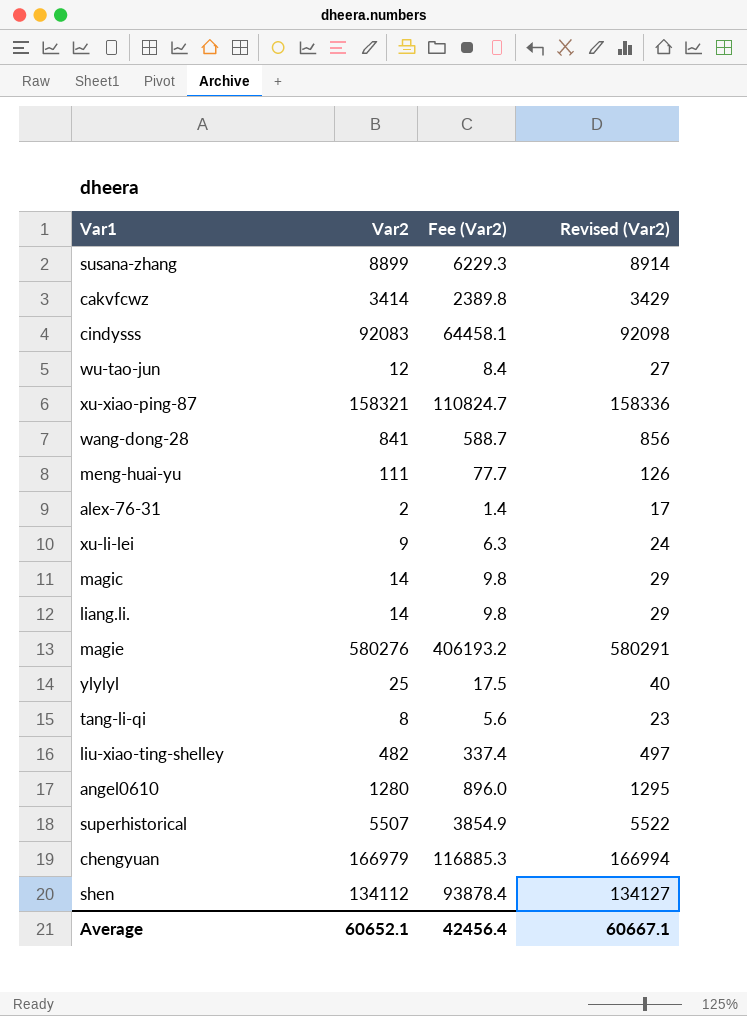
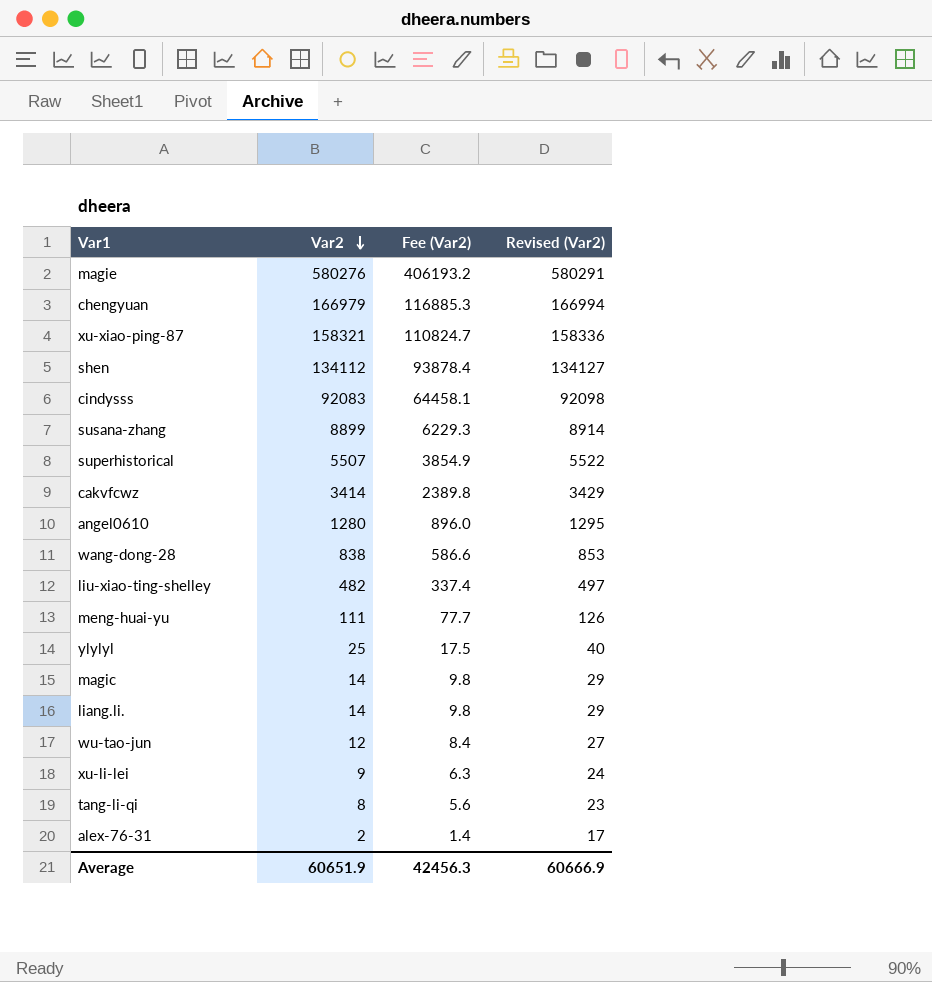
row order: none -> Var2 descending
wang-dong-28 | Var2: 841 -> 838
wang-dong-28 | Fee (Var2): 588.7 -> 586.6
wang-dong-28 | Revised (Var2): 856 -> 853
Average | Var2: 60652.1 -> 60651.9
Average | Fee (Var2): 42456.4 -> 42456.3
Average | Revised (Var2): 60667.1 -> 60666.9

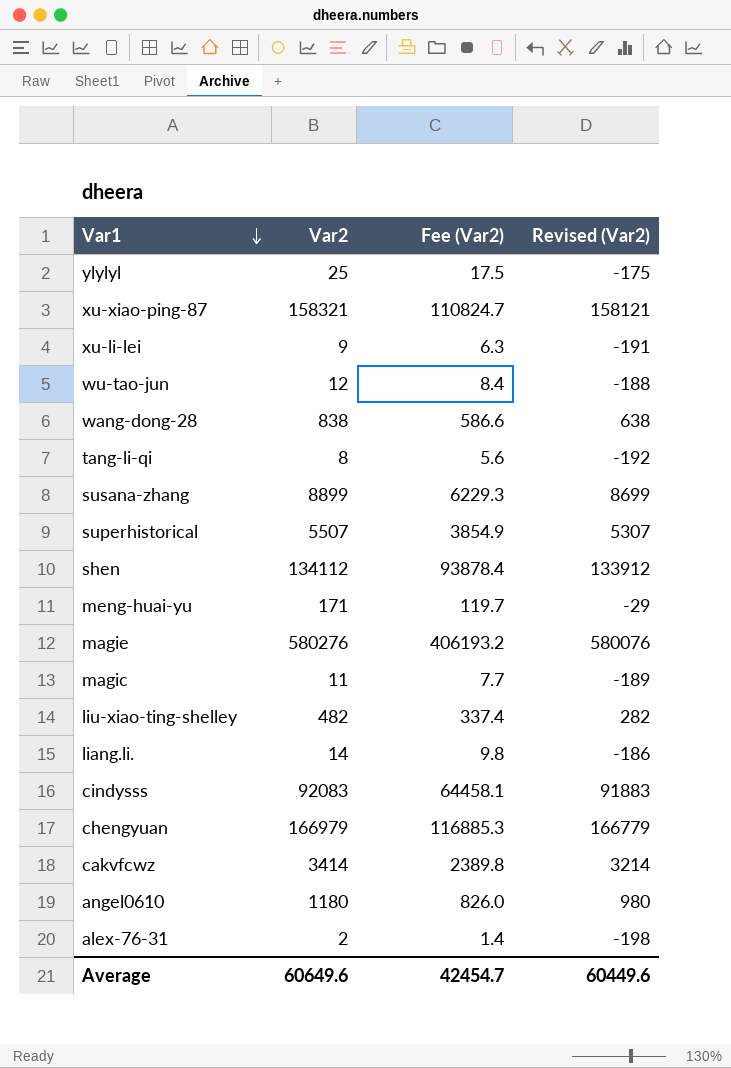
row order: Var2 descending -> Var1 descending
column Revised (Var2) | formula: [Var2] + 15 -> [Var2] - 200
meng-huai-yu | Var2: 111 -> 171
meng-huai-yu | Fee (Var2): 77.7 -> 119.7
magic | Var2: 14 -> 11
magic | Fee (Var2): 9.8 -> 7.7
angel0610 | Var2: 1280 -> 1180
angel0610 | Fee (Var2): 896.0 -> 826.0
Average | Var2: 60651.9 -> 60649.6
Average | Fee (Var2): 42456.3 -> 42454.7
Average | Revised (Var2): 60666.9 -> 60449.6

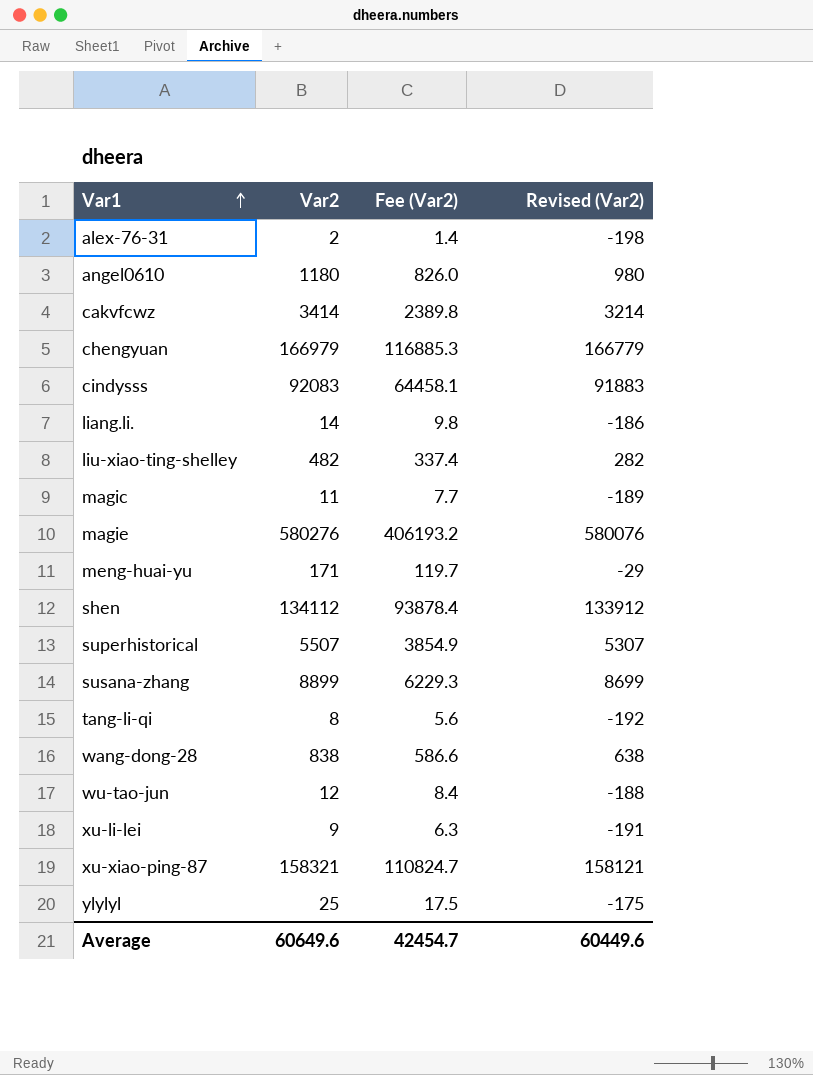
row order: Var1 descending -> Var1 ascending

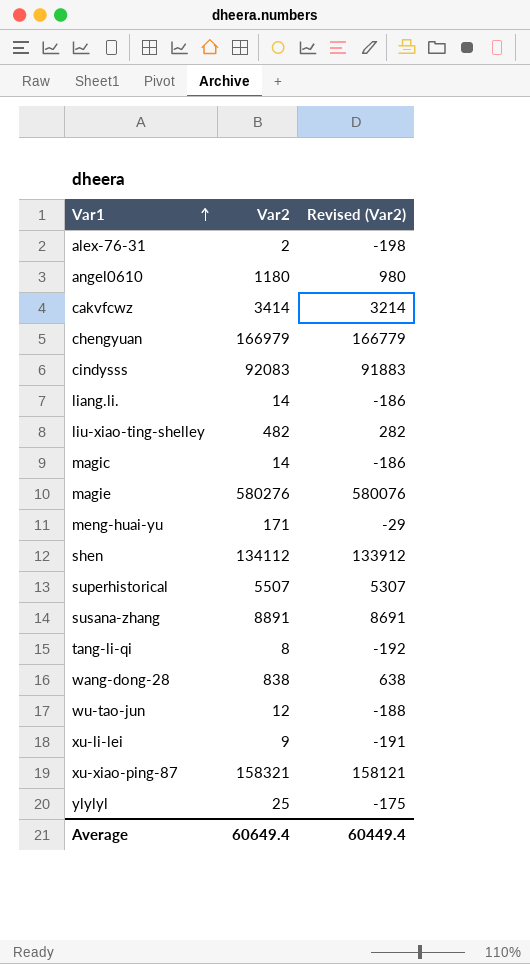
column Fee (Var2) | formula: [Var2] * 0.7 -> none
magic | Var2: 11 -> 14
magic | Revised (Var2): -189 -> -186
susana-zhang | Var2: 8899 -> 8891
susana-zhang | Revised (Var2): 8699 -> 8691
Average | Var2: 60649.6 -> 60649.4
Average | Revised (Var2): 60449.6 -> 60449.4

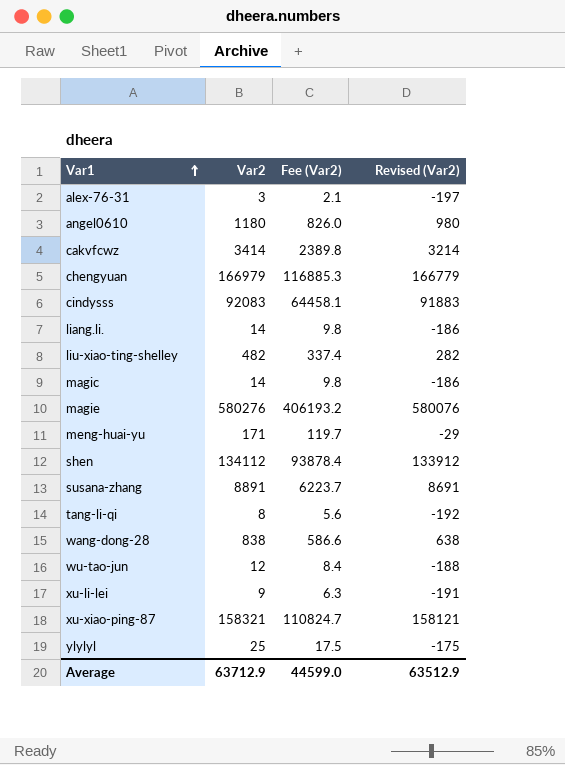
column Fee (Var2) | formula: none -> [Var2] * 0.7
row superhistorical: 5507 | 5307 -> none
alex-76-31 | Var2: 2 -> 3
alex-76-31 | Revised (Var2): -198 -> -197
Average | Var2: 60649.4 -> 63712.9
Average | Revised (Var2): 60449.4 -> 63512.9

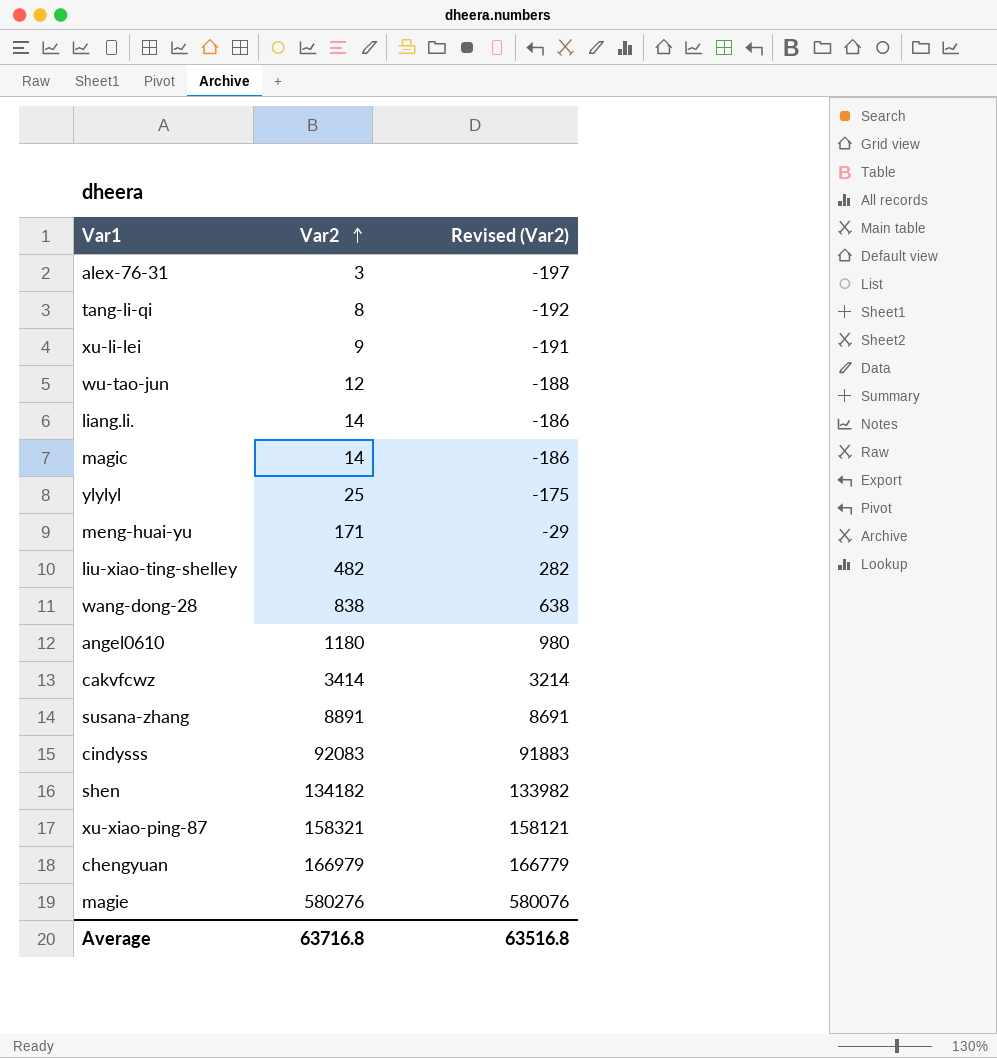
row order: Var1 ascending -> Var2 ascending
column Fee (Var2) | formula: [Var2] * 0.7 -> none
shen | Var2: 134112 -> 134182
shen | Revised (Var2): 133912 -> 133982
Average | Var2: 63712.9 -> 63716.8
Average | Revised (Var2): 63512.9 -> 63516.8

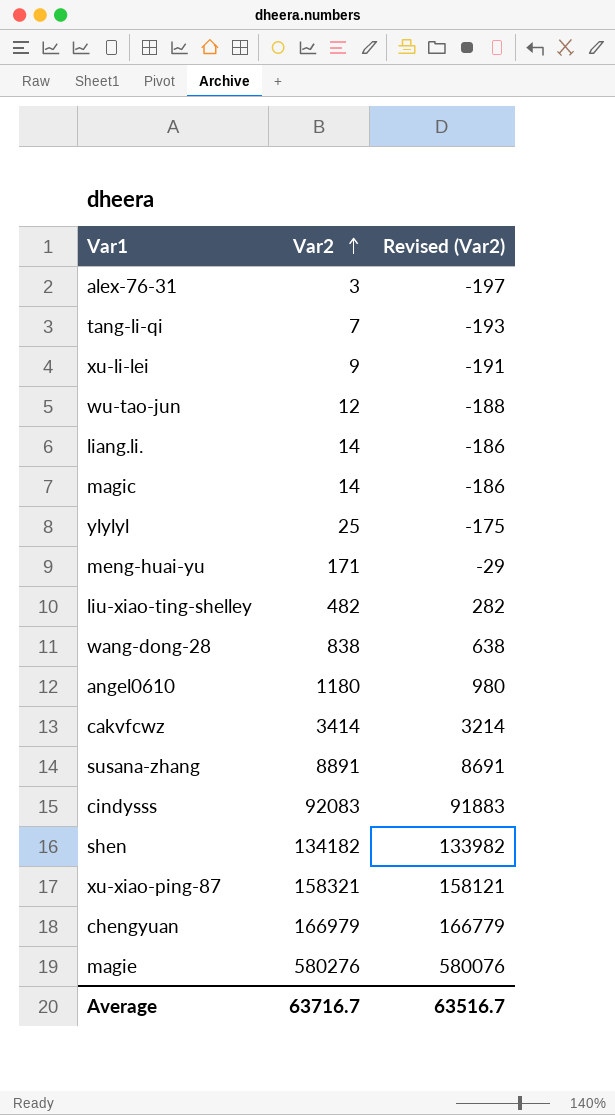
tang-li-qi | Var2: 8 -> 7
tang-li-qi | Revised (Var2): -192 -> -193
Average | Var2: 63716.8 -> 63716.7
Average | Revised (Var2): 63516.8 -> 63516.7

